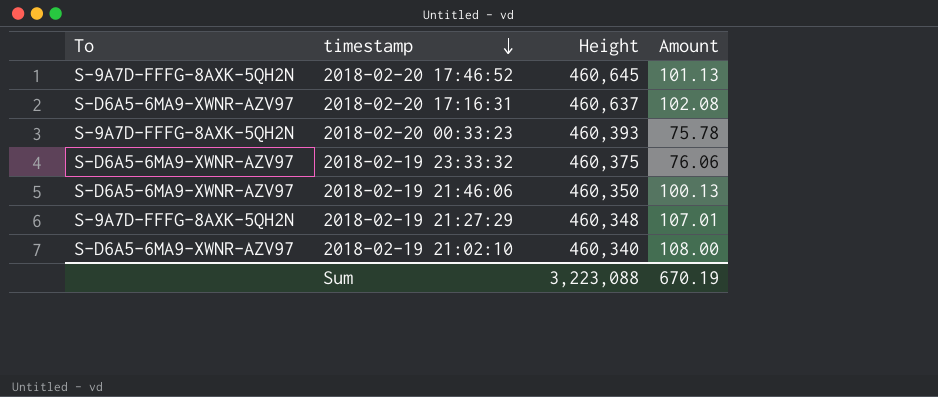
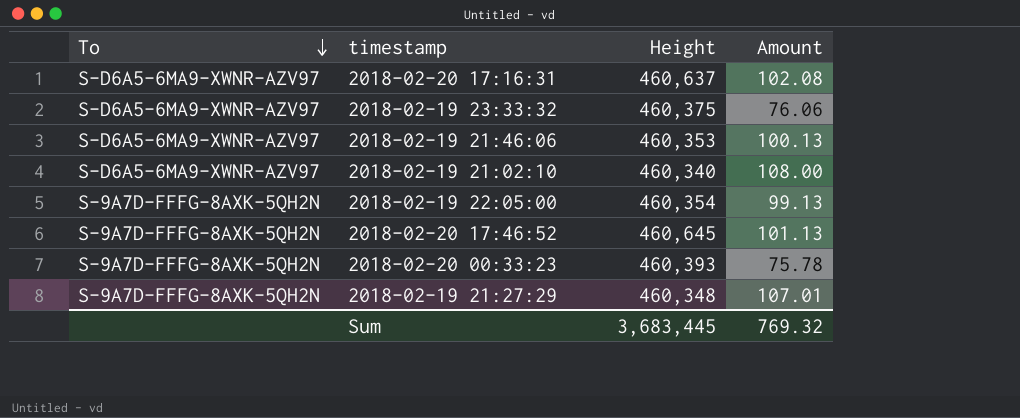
row order: timestamp descending -> To descending
2018-02-19 21:46:06 | Height: 460,350 -> 460,353
row 2018-02-19 22:05:00: none -> S-9A7D-FFFG-8AXK-5QH2N | 460,354 | 99.13
Sum | Height: 3,223,088 -> 3,683,445
Sum | Amount: 670.19 -> 769.32

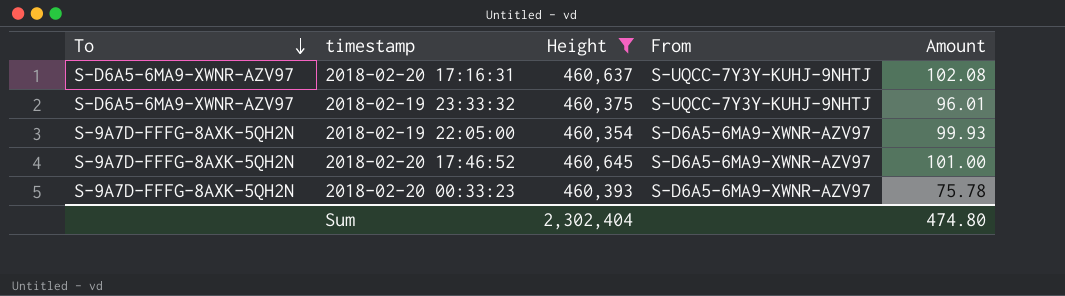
filter: none -> Height >= 460,354
column From | position: none -> 4
2018-02-19 23:33:32 | Amount: 76.06 -> 96.01
2018-02-19 22:05:00 | Amount: 99.13 -> 99.93
2018-02-20 17:46:52 | Amount: 101.13 -> 101.00
Sum | Height: 3,683,445 -> 2,302,404
Sum | Amount: 769.32 -> 474.80

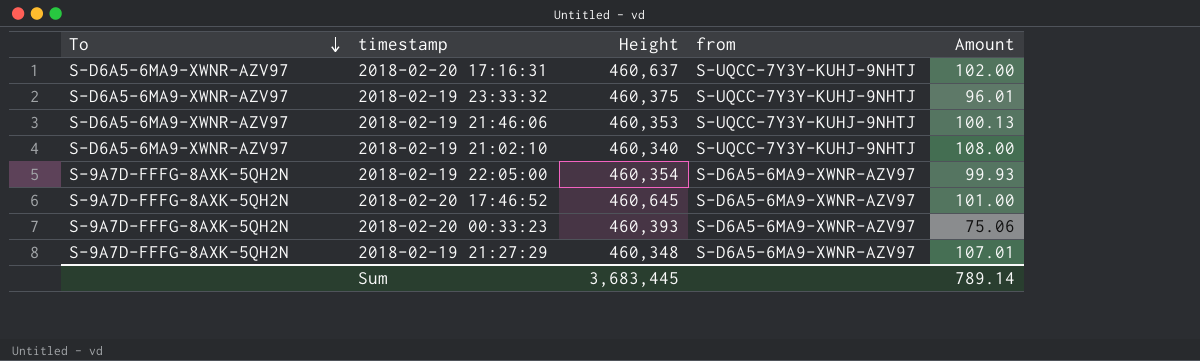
filter: Height >= 460,354 -> none
column name: From -> from
2018-02-20 17:16:31 | Amount: 102.08 -> 102.00
2018-02-20 00:33:23 | Amount: 75.78 -> 75.06
Sum | Height: 2,302,404 -> 3,683,445
Sum | Amount: 474.80 -> 789.14

